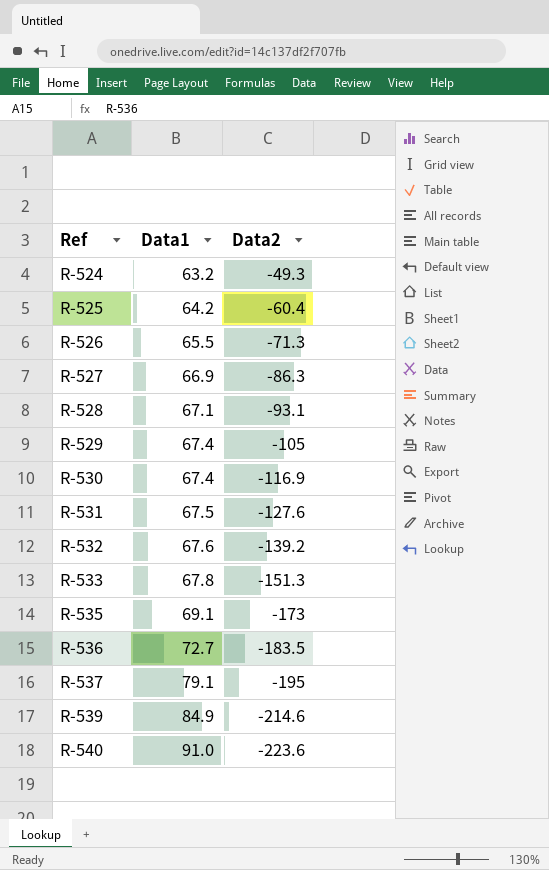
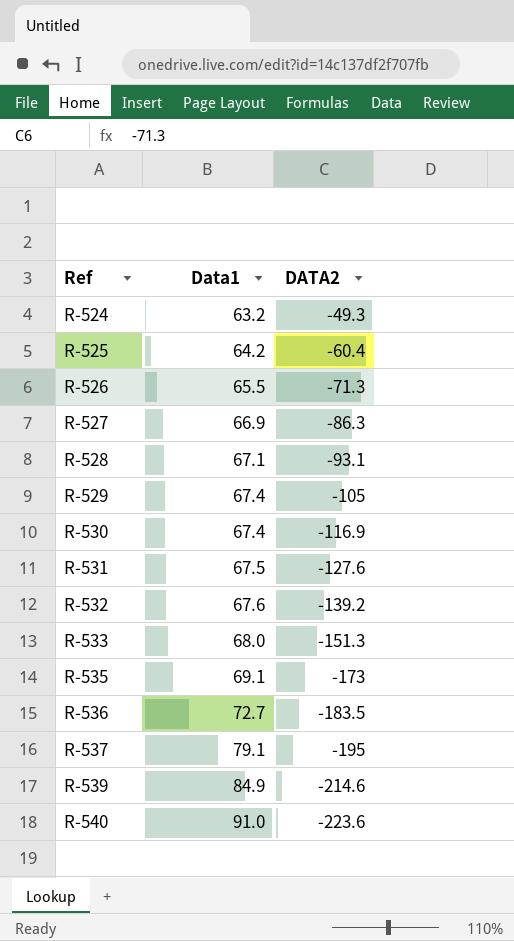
column name: Data2 -> DATA2
R-533 | Data1: 67.8 -> 68.0

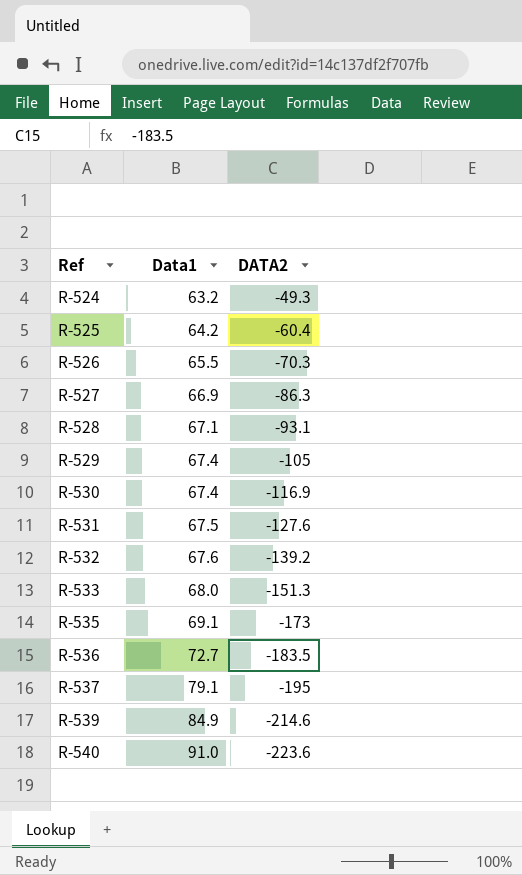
R-526 | DATA2: -71.3 -> -70.3

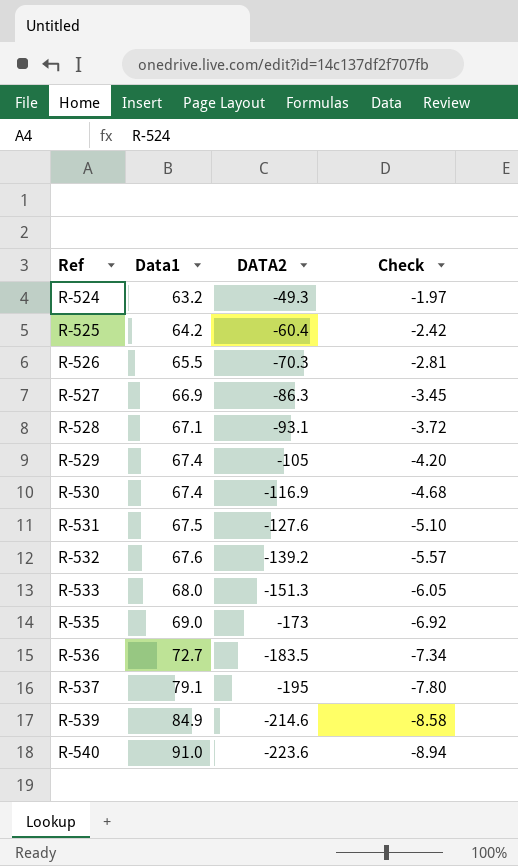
column Check | formula: none -> [DATA2] * 0.04
R-535 | Data1: 69.1 -> 69.0

